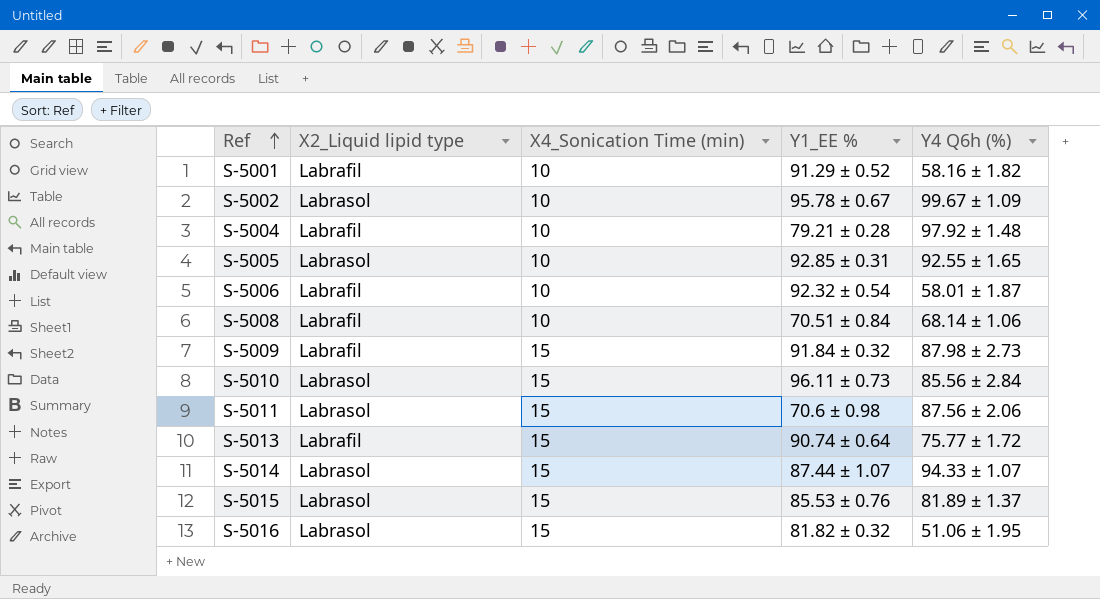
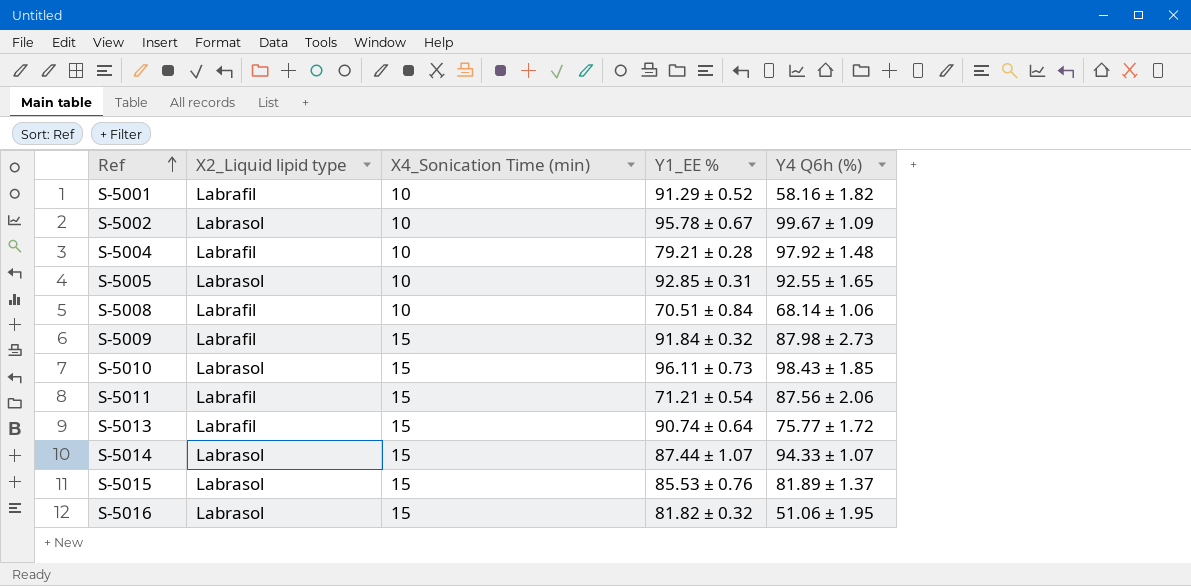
row S-5006: Labrafil | 10 | 92.32 ± 0.54 | 58.01 ± 1.87 -> none
S-5010 | Y4 Q6h (%): 85.56 ± 2.84 -> 98.43 ± 1.85
S-5011 | X2_Liquid lipid type: Labrasol -> Labrafil
S-5011 | Y1_EE %: 70.6 ± 0.98 -> 71.21 ± 0.54

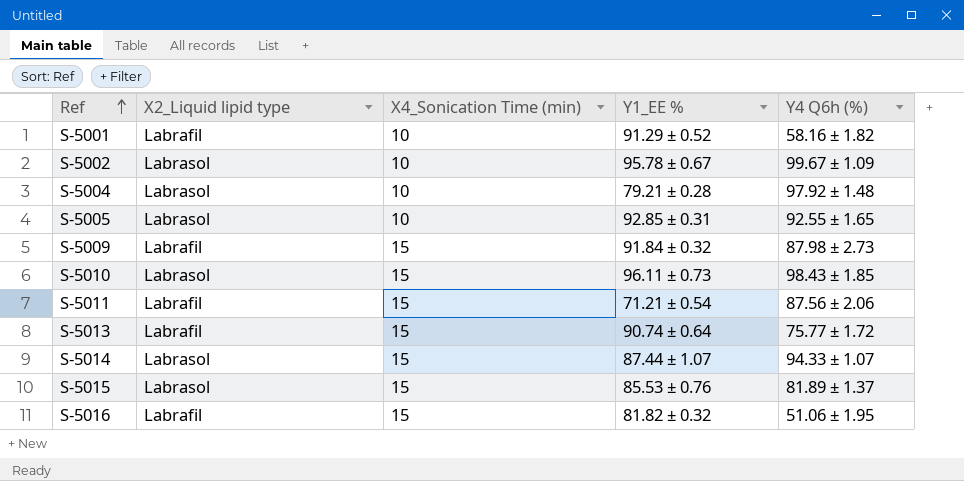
row S-5008: Labrafil | 10 | 70.51 ± 0.84 | 68.14 ± 1.06 -> none
S-5004 | X2_Liquid lipid type: Labrafil -> Labrasol
S-5016 | X2_Liquid lipid type: Labrasol -> Labrafil

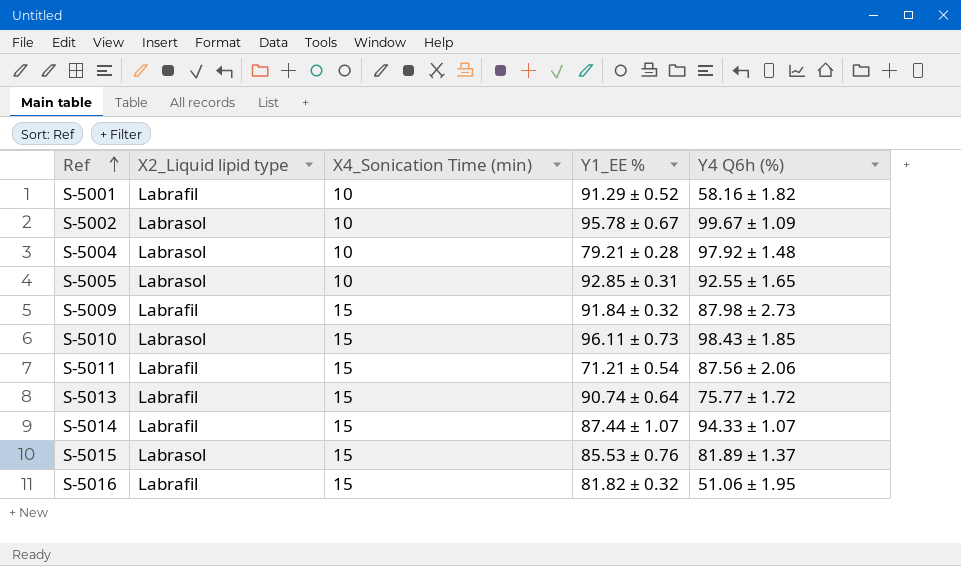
S-5014 | X2_Liquid lipid type: Labrasol -> Labrafil

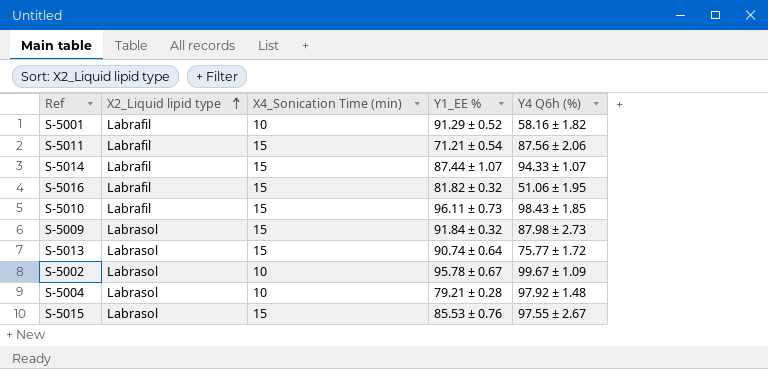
row order: Ref ascending -> X2_Liquid lipid type ascending
row S-5005: Labrasol | 10 | 92.85 ± 0.31 | 92.55 ± 1.65 -> none
S-5010 | X2_Liquid lipid type: Labrasol -> Labrafil
S-5009 | X2_Liquid lipid type: Labrafil -> Labrasol
S-5013 | X2_Liquid lipid type: Labrafil -> Labrasol
S-5015 | Y4 Q6h (%): 81.89 ± 1.37 -> 97.55 ± 2.67

